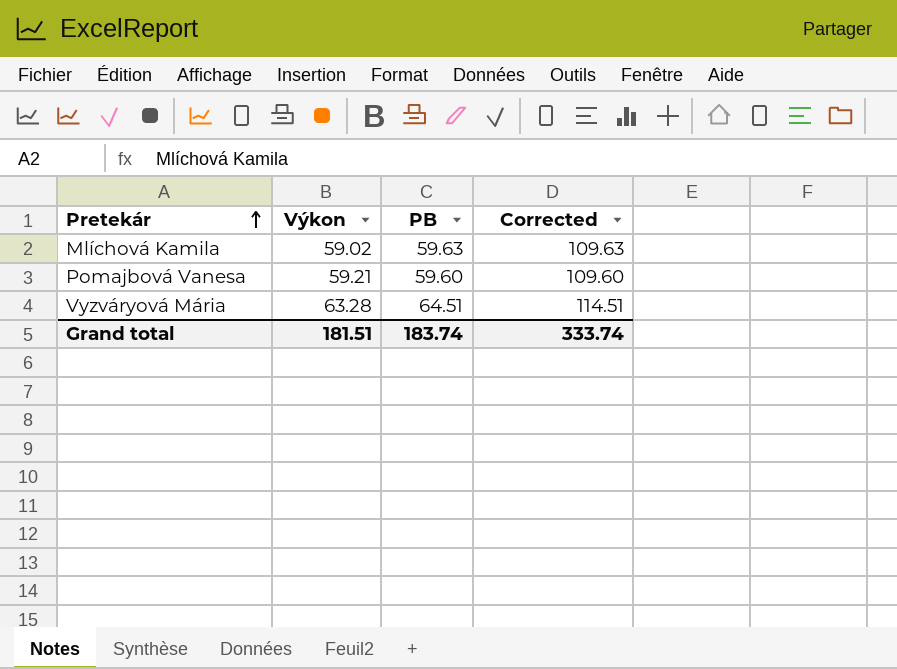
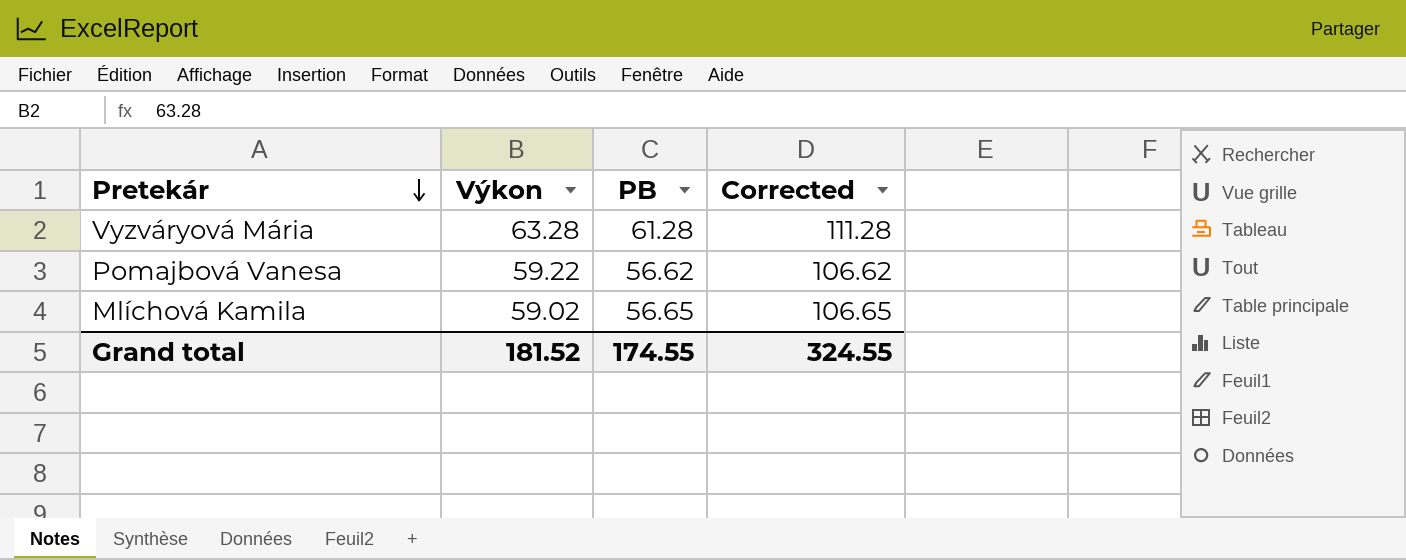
row order: Pretekár ascending -> Pretekár descending
Vyzváryová Mária | PB: 64.51 -> 61.28
Vyzváryová Mária | Corrected: 114.51 -> 111.28
Pomajbová Vanesa | Výkon: 59.21 -> 59.22
Pomajbová Vanesa | PB: 59.60 -> 56.62
Pomajbová Vanesa | Corrected: 109.60 -> 106.62
Mlíchová Kamila | PB: 59.63 -> 56.65
Mlíchová Kamila | Corrected: 109.63 -> 106.65
Grand total | Výkon: 181.51 -> 181.52
Grand total | PB: 183.74 -> 174.55
Grand total | Corrected: 333.74 -> 324.55

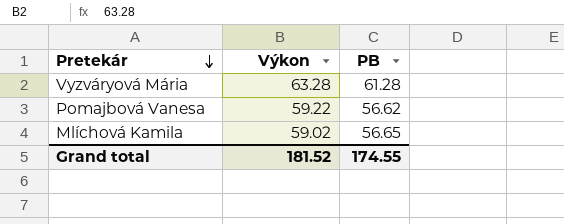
column Corrected | formula: [PB] + 50 -> none

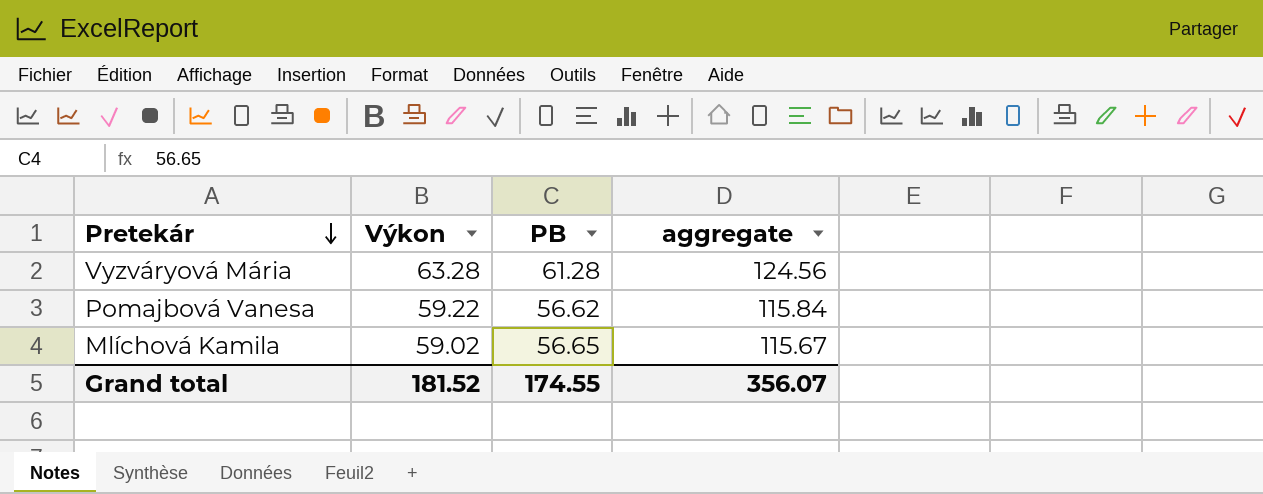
column aggregate | formula: none -> [Výkon] + [PB]

